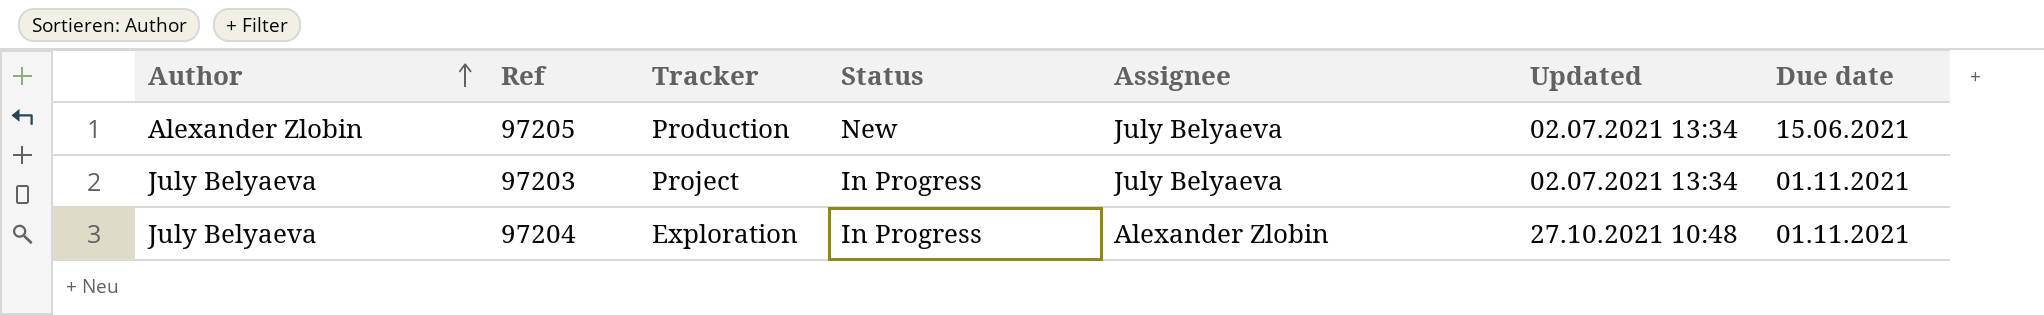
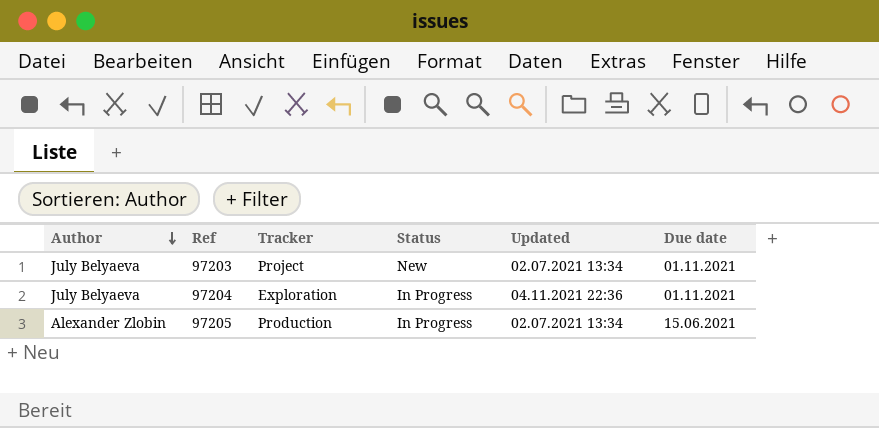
row order: Author ascending -> Author descending
column Assignee | position: 5 -> none
97203 | Status: In Progress -> New
97204 | Updated: 27.10.2021 10:48 -> 04.11.2021 22:36
97205 | Status: New -> In Progress

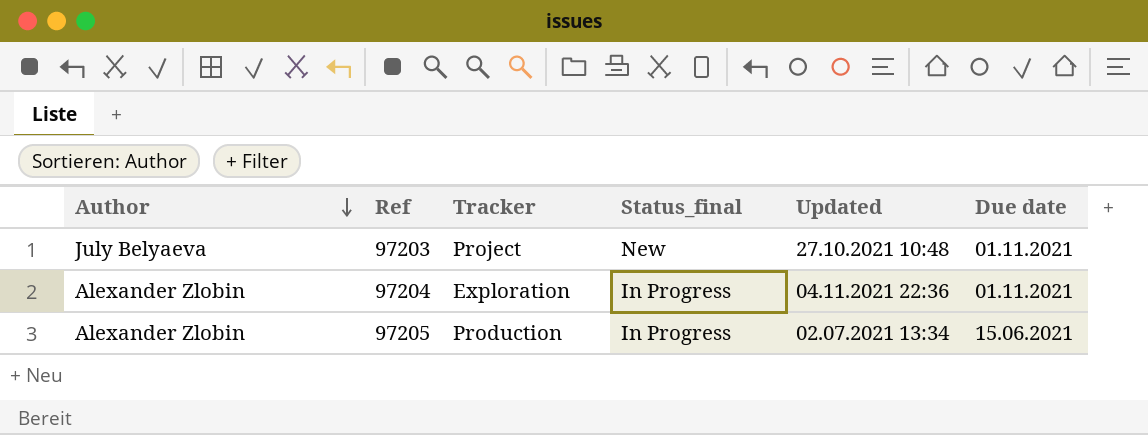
column name: Status -> Status_final
97203 | Updated: 02.07.2021 13:34 -> 27.10.2021 10:48
97204 | Author: July Belyaeva -> Alexander Zlobin

